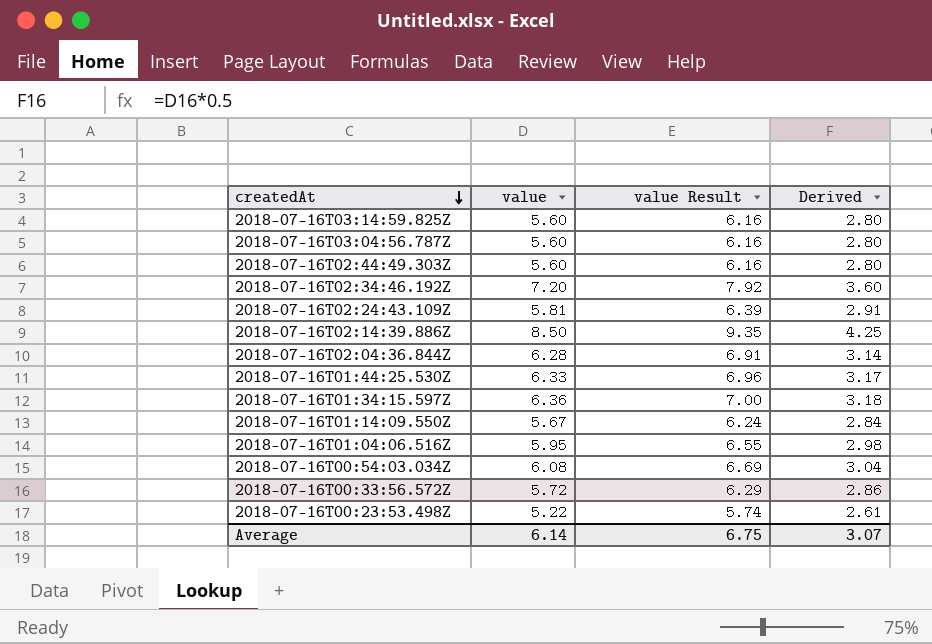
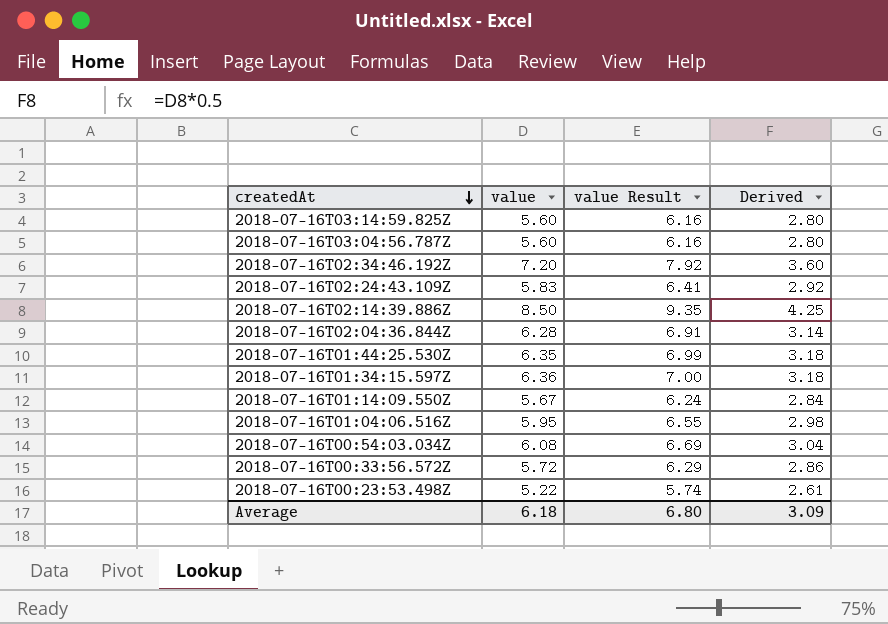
row 2018-07-16T02:44:49.303Z: 5.60 | 6.16 | 2.80 -> none
2018-07-16T02:24:43.109Z | value: 5.81 -> 5.83
2018-07-16T02:24:43.109Z | value Result: 6.39 -> 6.41
2018-07-16T02:24:43.109Z | Derived: 2.91 -> 2.92
2018-07-16T01:44:25.530Z | value: 6.33 -> 6.35
2018-07-16T01:44:25.530Z | value Result: 6.96 -> 6.99
2018-07-16T01:44:25.530Z | Derived: 3.17 -> 3.18
Average | value: 6.14 -> 6.18
Average | value Result: 6.75 -> 6.80
Average | Derived: 3.07 -> 3.09

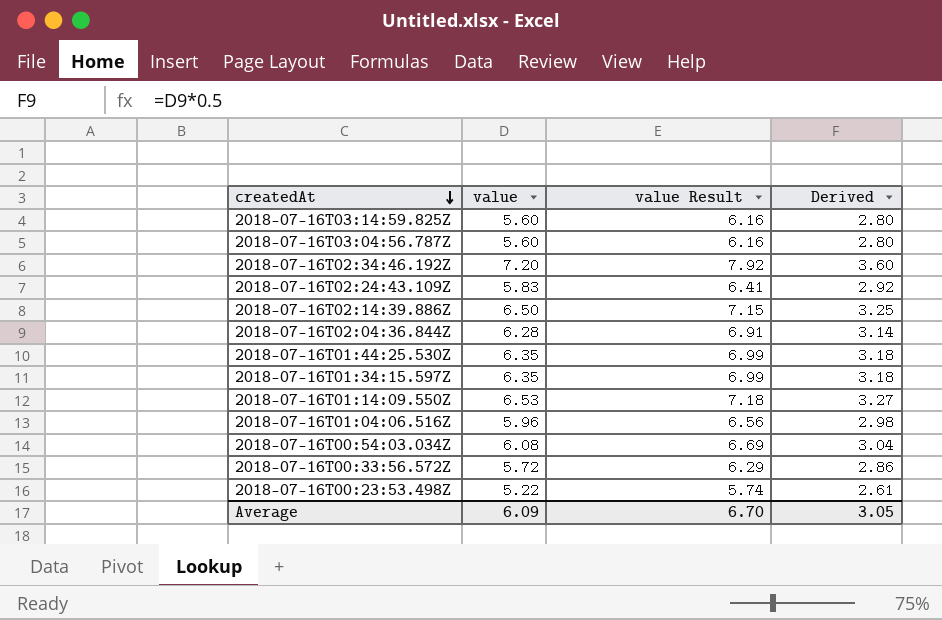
2018-07-16T02:14:39.886Z | value: 8.50 -> 6.50
2018-07-16T02:14:39.886Z | value Result: 9.35 -> 7.15
2018-07-16T02:14:39.886Z | Derived: 4.25 -> 3.25
2018-07-16T01:34:15.597Z | value: 6.36 -> 6.35
2018-07-16T01:34:15.597Z | value Result: 7.00 -> 6.99
2018-07-16T01:14:09.550Z | value: 5.67 -> 6.53
2018-07-16T01:14:09.550Z | value Result: 6.24 -> 7.18
2018-07-16T01:14:09.550Z | Derived: 2.84 -> 3.27
2018-07-16T01:04:06.516Z | value: 5.95 -> 5.96
2018-07-16T01:04:06.516Z | value Result: 6.55 -> 6.56
Average | value: 6.18 -> 6.09
Average | value Result: 6.80 -> 6.70
Average | Derived: 3.09 -> 3.05

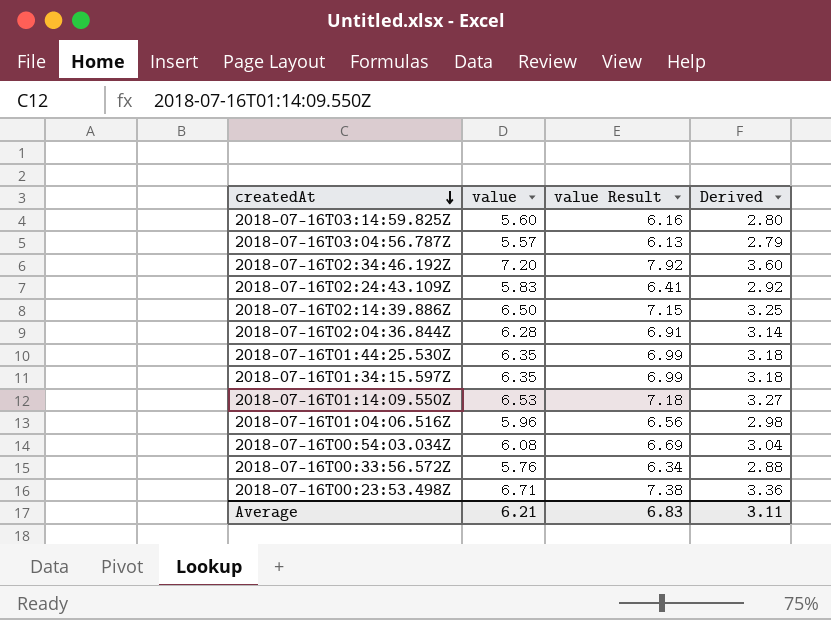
2018-07-16T03:04:56.787Z | value: 5.60 -> 5.57
2018-07-16T03:04:56.787Z | value Result: 6.16 -> 6.13
2018-07-16T03:04:56.787Z | Derived: 2.80 -> 2.79
2018-07-16T00:33:56.572Z | value: 5.72 -> 5.76
2018-07-16T00:33:56.572Z | value Result: 6.29 -> 6.34
2018-07-16T00:33:56.572Z | Derived: 2.86 -> 2.88
2018-07-16T00:23:53.498Z | value: 5.22 -> 6.71
2018-07-16T00:23:53.498Z | value Result: 5.74 -> 7.38
2018-07-16T00:23:53.498Z | Derived: 2.61 -> 3.36
Average | value: 6.09 -> 6.21
Average | value Result: 6.70 -> 6.83
Average | Derived: 3.05 -> 3.11

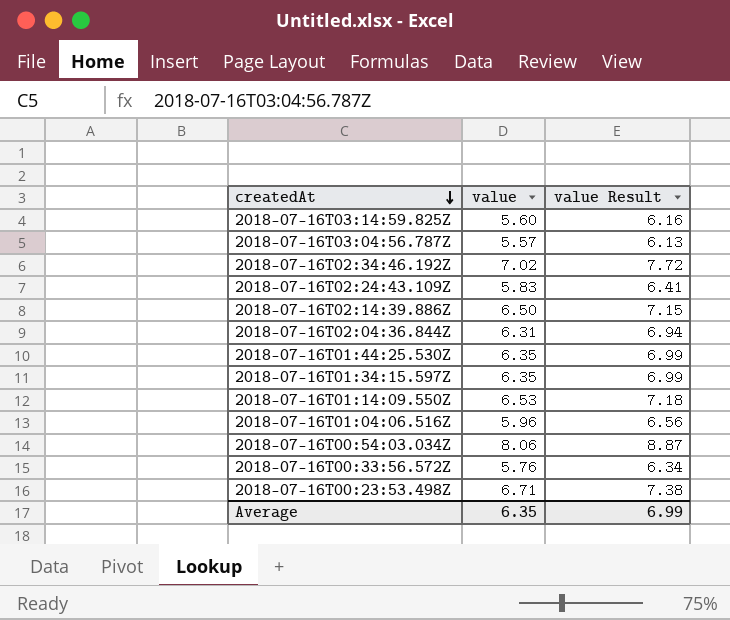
column Derived | formula: [value] * 0.5 -> none
2018-07-16T02:34:46.192Z | value: 7.20 -> 7.02
2018-07-16T02:34:46.192Z | value Result: 7.92 -> 7.72
2018-07-16T02:04:36.844Z | value: 6.28 -> 6.31
2018-07-16T02:04:36.844Z | value Result: 6.91 -> 6.94
2018-07-16T00:54:03.034Z | value: 6.08 -> 8.06
2018-07-16T00:54:03.034Z | value Result: 6.69 -> 8.87
Average | value: 6.21 -> 6.35
Average | value Result: 6.83 -> 6.99

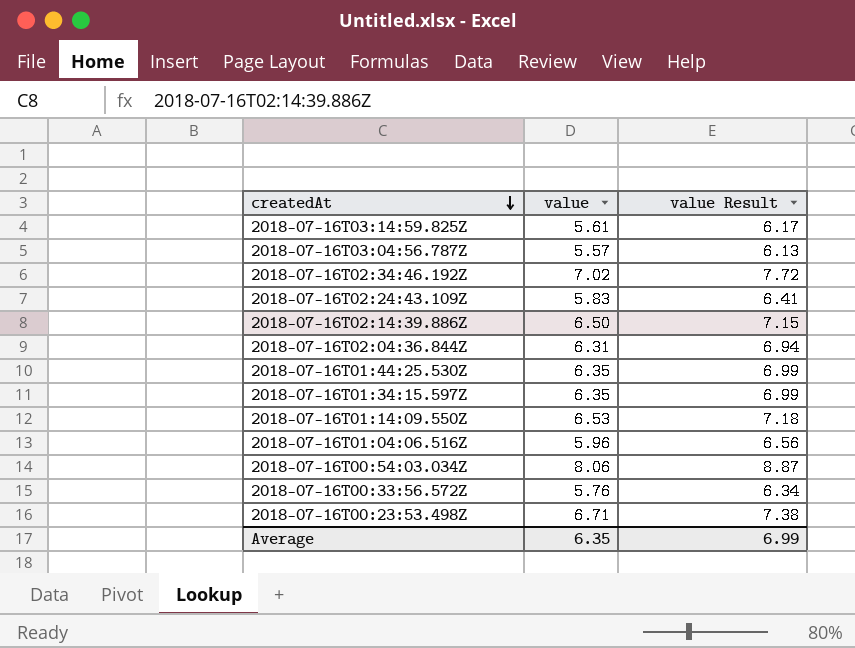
2018-07-16T03:14:59.825Z | value: 5.60 -> 5.61
2018-07-16T03:14:59.825Z | value Result: 6.16 -> 6.17

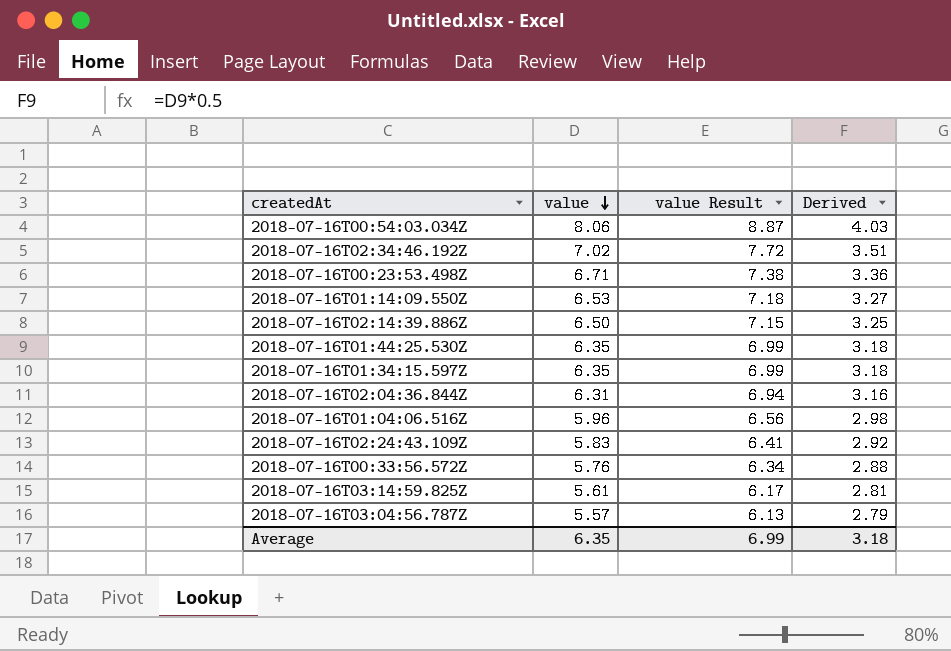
row order: createdAt descending -> value descending
column Derived | formula: none -> [value] * 0.5

